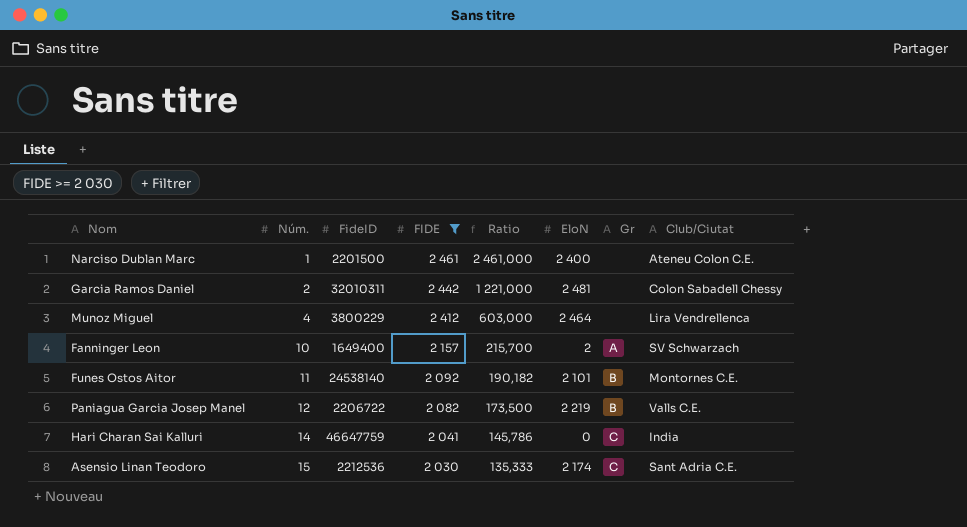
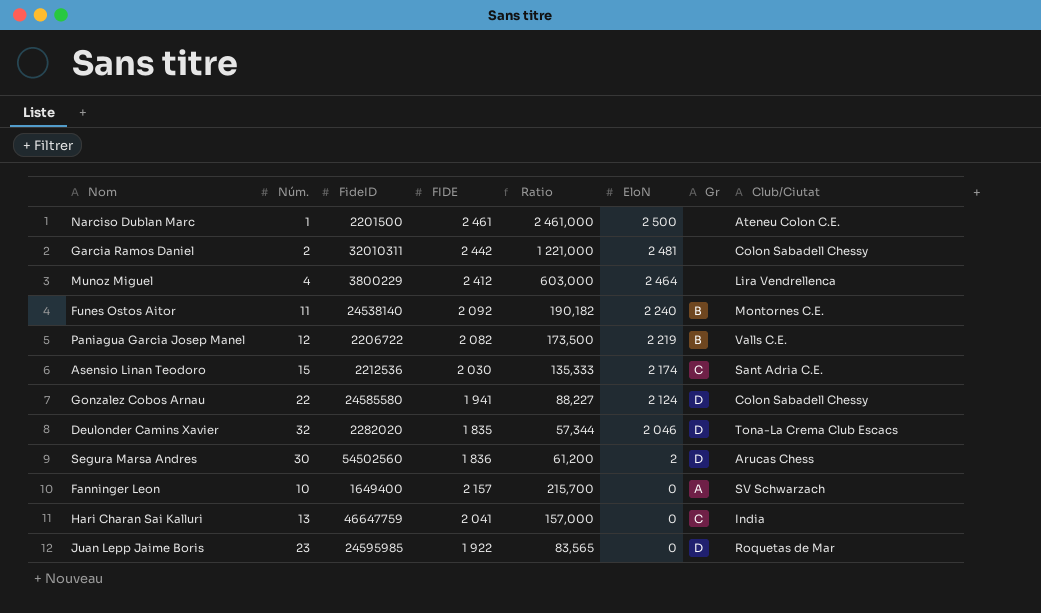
filter: FIDE >= 2 030 -> none
row order: Núm. ascending -> EloN descending
Narciso Dublan Marc | EloN: 2 400 -> 2 500
Funes Ostos Aitor | EloN: 2 101 -> 2 240
Fanninger Leon | EloN: 2 -> 0
Hari Charan Sai Kalluri | Núm.: 14 -> 13
Hari Charan Sai Kalluri | Ratio: 145,786 -> 157,000

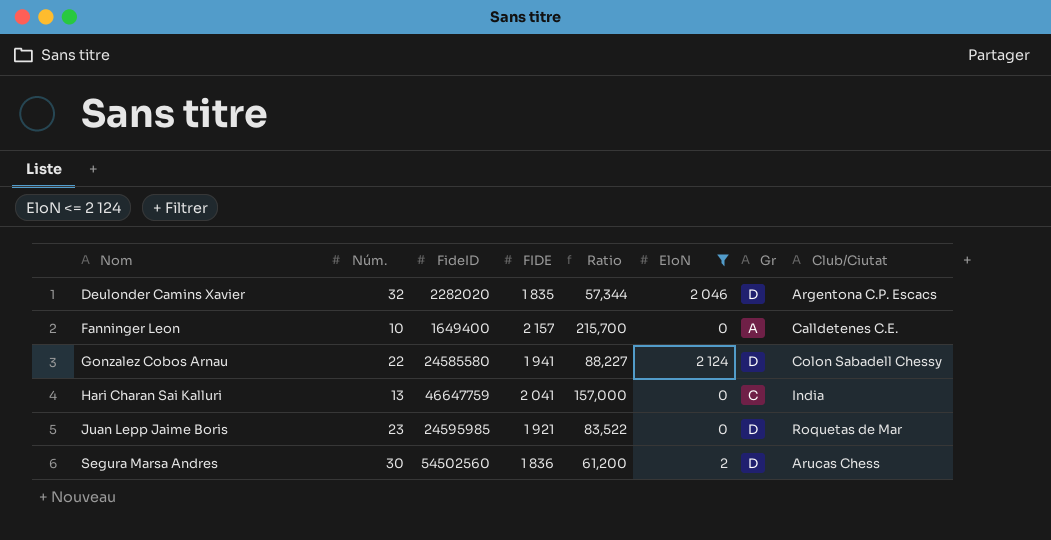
filter: none -> EloN <= 2 124
row order: EloN descending -> Nom ascending
Deulonder Camins Xavier | Club/Ciutat: Tona-La Crema Club Escacs -> Argentona C.P. Escacs
Fanninger Leon | Club/Ciutat: SV Schwarzach -> Calldetenes C.E.
Juan Lepp Jaime Boris | FIDE: 1 922 -> 1 921
Juan Lepp Jaime Boris | Ratio: 83,565 -> 83,522

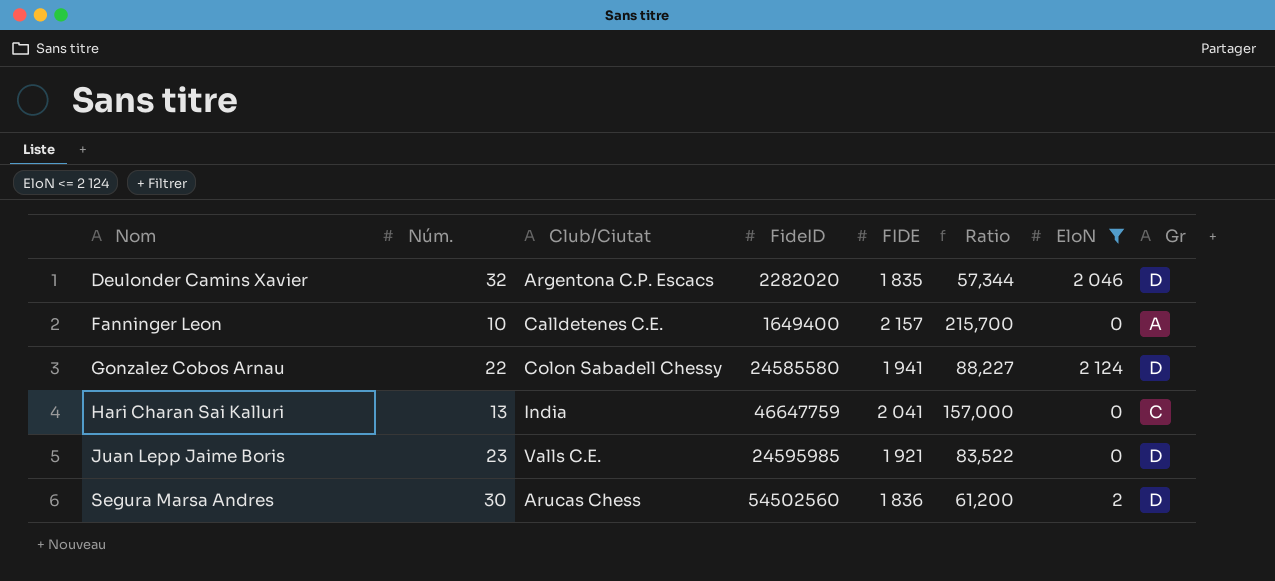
column Club/Ciutat | position: 8 -> 3
Juan Lepp Jaime Boris | Club/Ciutat: Roquetas de Mar -> Valls C.E.

